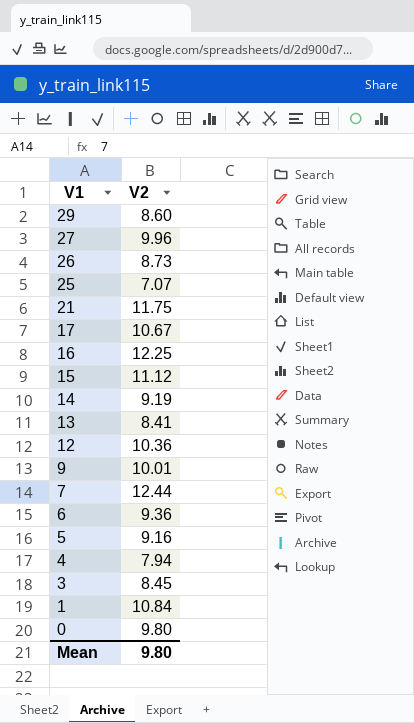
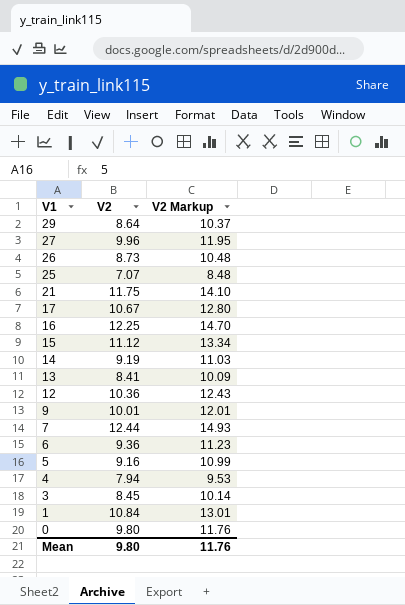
column V2 Markup | formula: none -> [V2] * 1.2
29 | V2: 8.60 -> 8.64

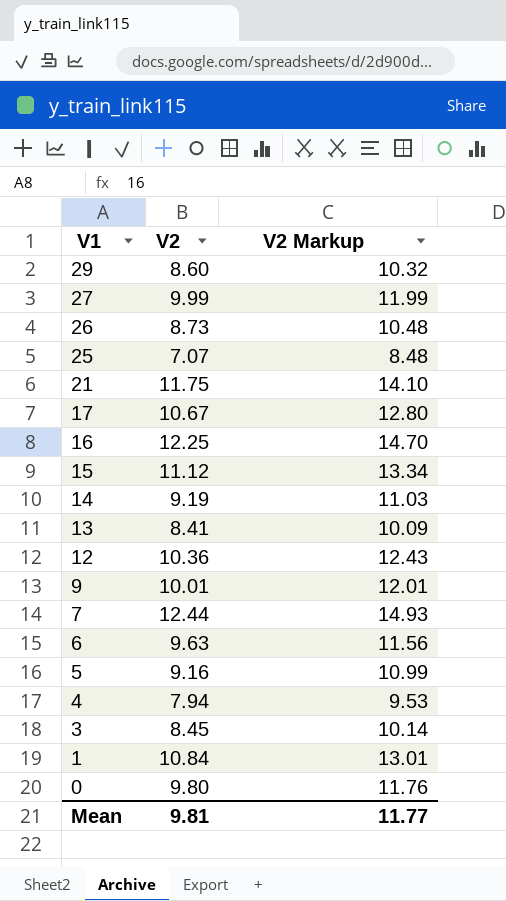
29 | V2: 8.64 -> 8.60
29 | V2 Markup: 10.37 -> 10.32
27 | V2: 9.96 -> 9.99
27 | V2 Markup: 11.95 -> 11.99
6 | V2: 9.36 -> 9.63
6 | V2 Markup: 11.23 -> 11.56
Mean | V2: 9.80 -> 9.81
Mean | V2 Markup: 11.76 -> 11.77

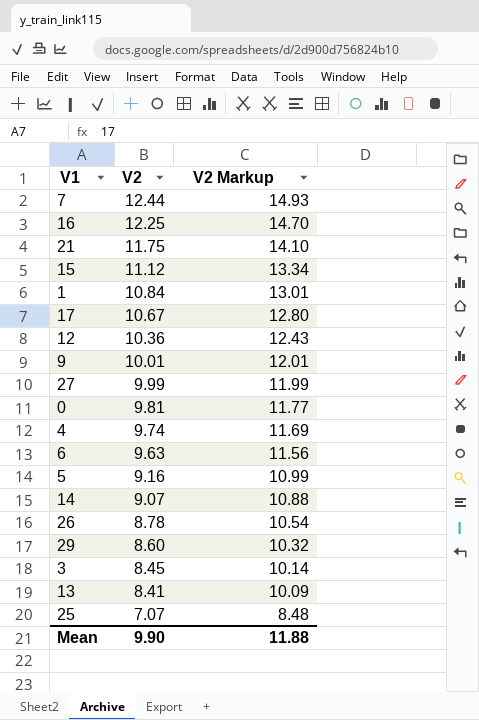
row order: V1 descending -> V2 descending
0 | V2: 9.80 -> 9.81
0 | V2 Markup: 11.76 -> 11.77
4 | V2: 7.94 -> 9.74
4 | V2 Markup: 9.53 -> 11.69
14 | V2: 9.19 -> 9.07
14 | V2 Markup: 11.03 -> 10.88
26 | V2: 8.73 -> 8.78
26 | V2 Markup: 10.48 -> 10.54
Mean | V2: 9.81 -> 9.90
Mean | V2 Markup: 11.77 -> 11.88

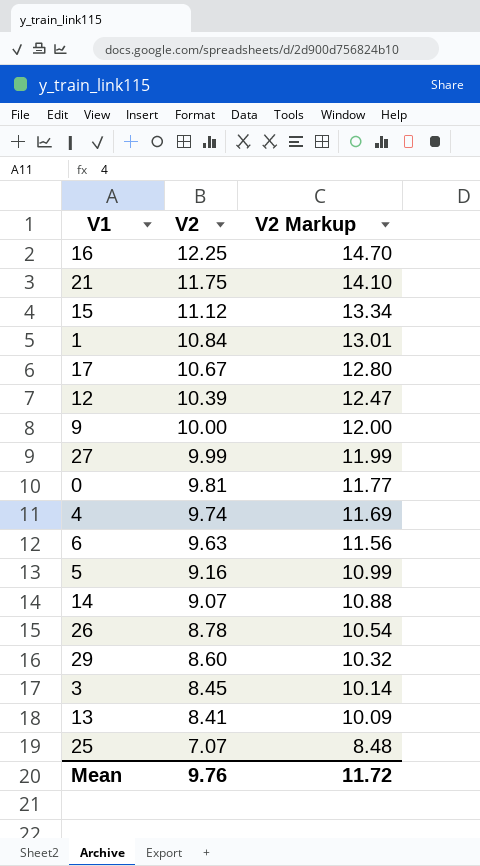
row 7: 12.44 | 14.93 -> none
12 | V2: 10.36 -> 10.39
12 | V2 Markup: 12.43 -> 12.47
9 | V2: 10.01 -> 10.00
9 | V2 Markup: 12.01 -> 12.00
Mean | V2: 9.90 -> 9.76
Mean | V2 Markup: 11.88 -> 11.72

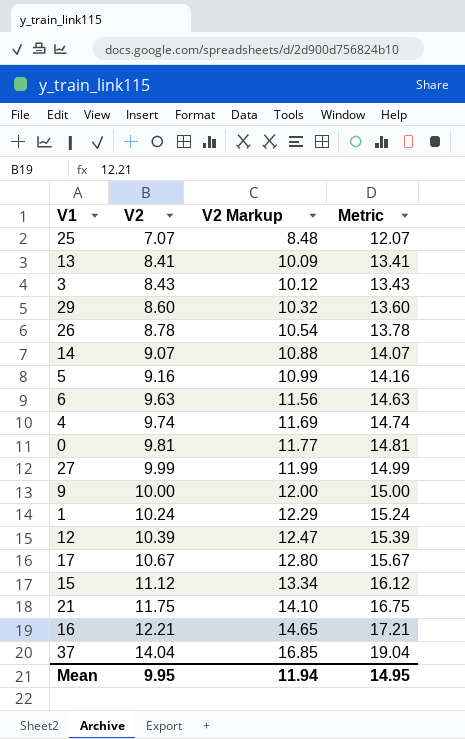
row order: V2 descending -> V2 ascending
column Metric | formula: none -> [V2] + 5
3 | V2: 8.45 -> 8.43
3 | V2 Markup: 10.14 -> 10.12
1 | V2: 10.84 -> 10.24
1 | V2 Markup: 13.01 -> 12.29
16 | V2: 12.25 -> 12.21
16 | V2 Markup: 14.70 -> 14.65
row 37: none -> 14.04 | 16.85 | 19.04
Mean | V2: 9.76 -> 9.95
Mean | V2 Markup: 11.72 -> 11.94

